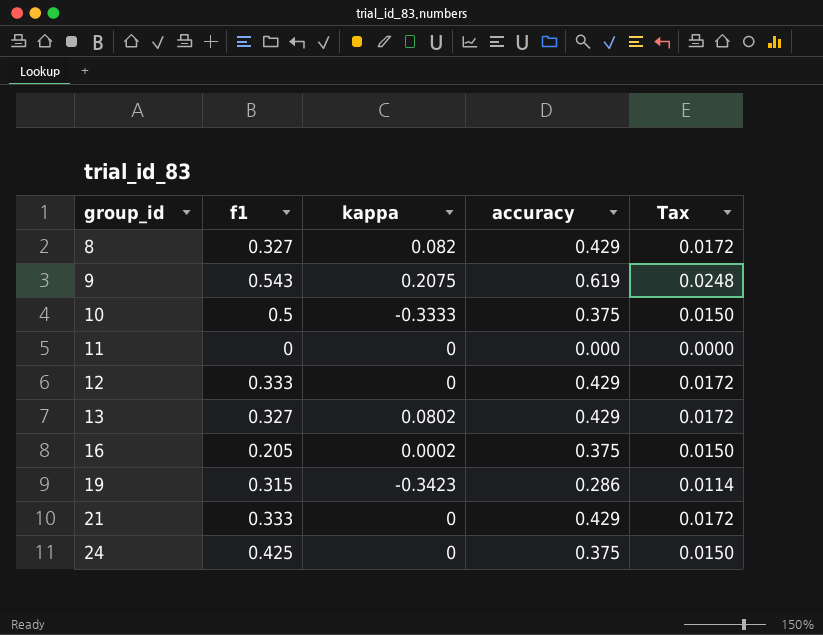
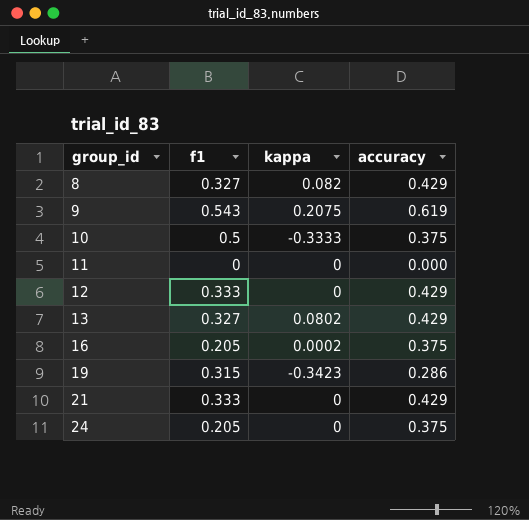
column Tax | formula: [accuracy] * 0.04 -> none
24 | f1: 0.425 -> 0.205

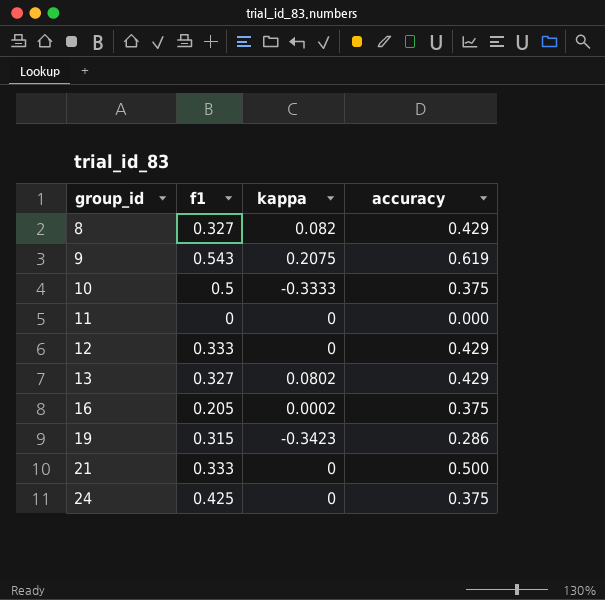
21 | accuracy: 0.429 -> 0.500
24 | f1: 0.205 -> 0.425

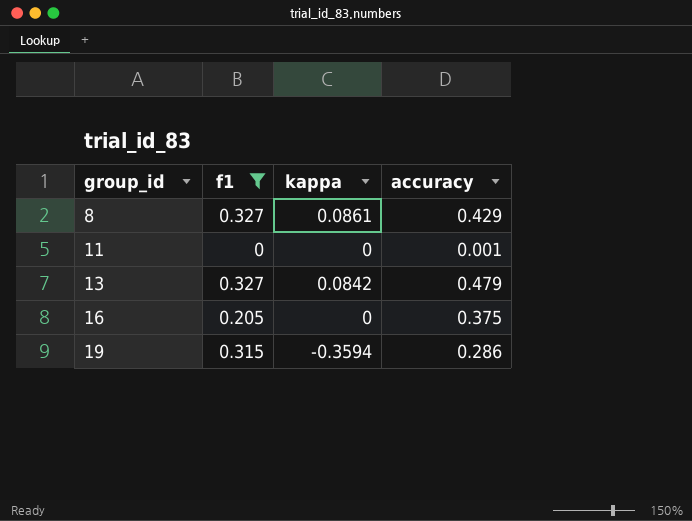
filter: none -> f1 <= 0.327
8 | kappa: 0.082 -> 0.0861
11 | accuracy: 0.000 -> 0.001
13 | kappa: 0.0802 -> 0.0842
13 | accuracy: 0.429 -> 0.479
16 | kappa: 0.0002 -> 0
19 | kappa: -0.3423 -> -0.3594

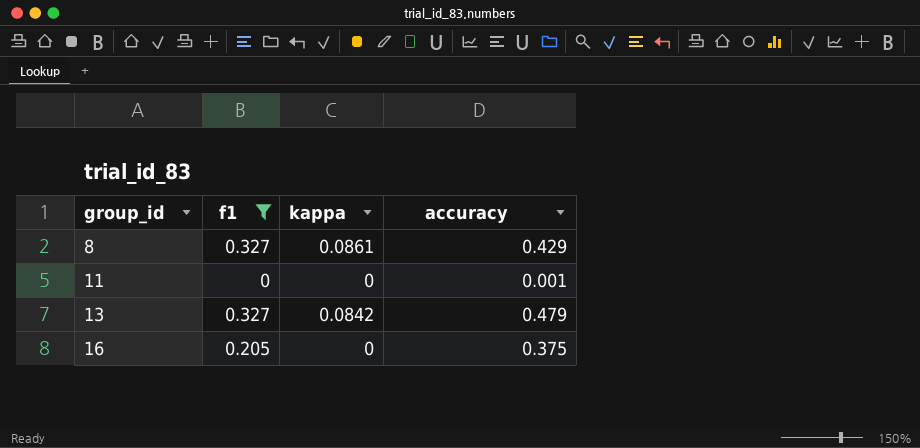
row 19: 0.315 | -0.3594 | 0.286 -> none

